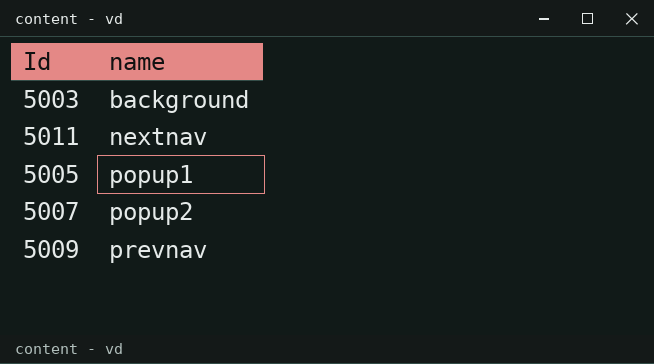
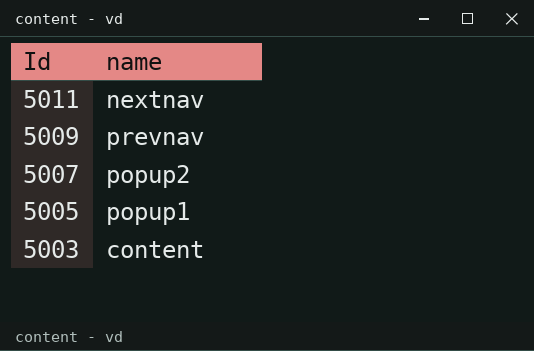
row order: name ascending -> Id descending
5003 | name: background -> content

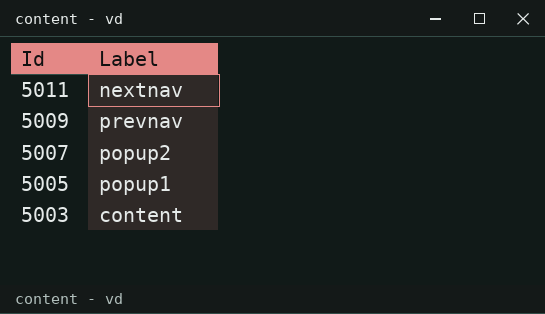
column name: name -> Label

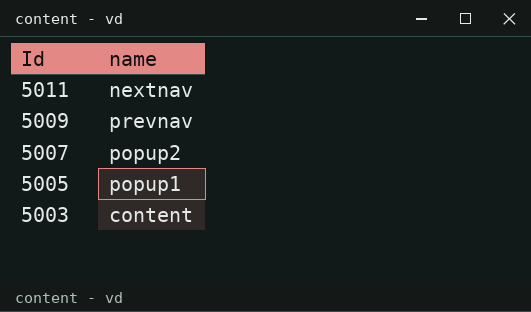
column name: Label -> name

